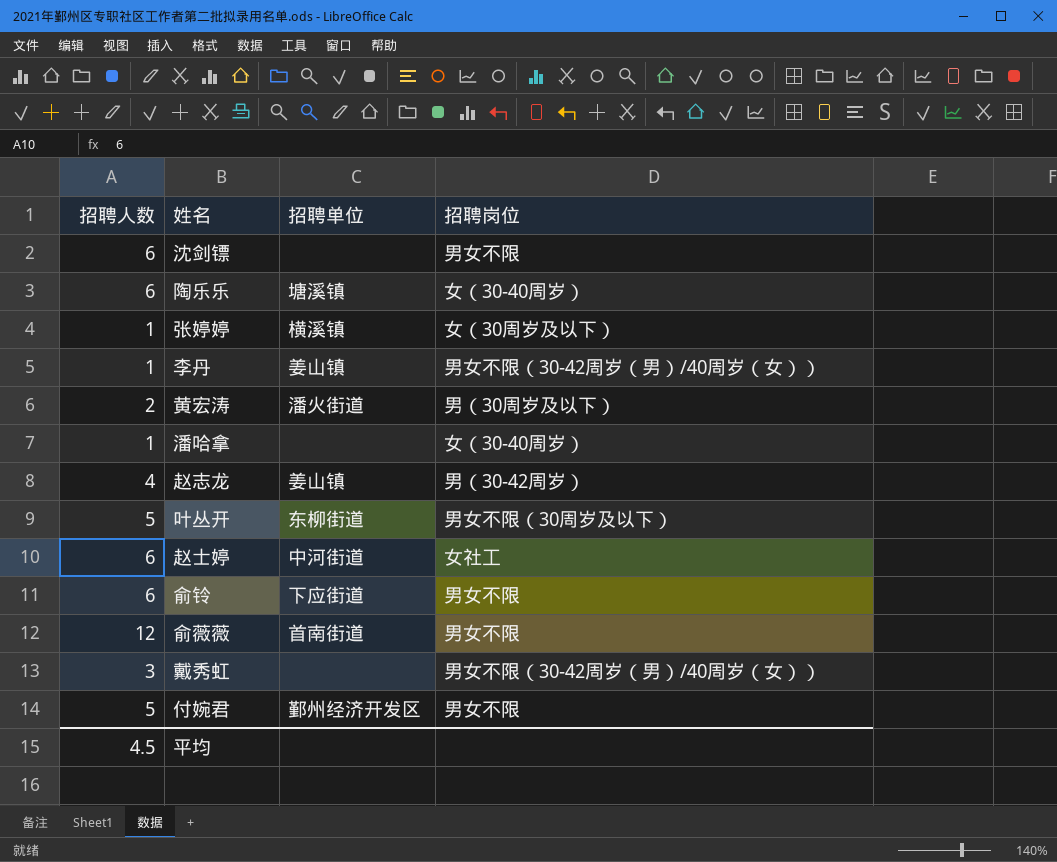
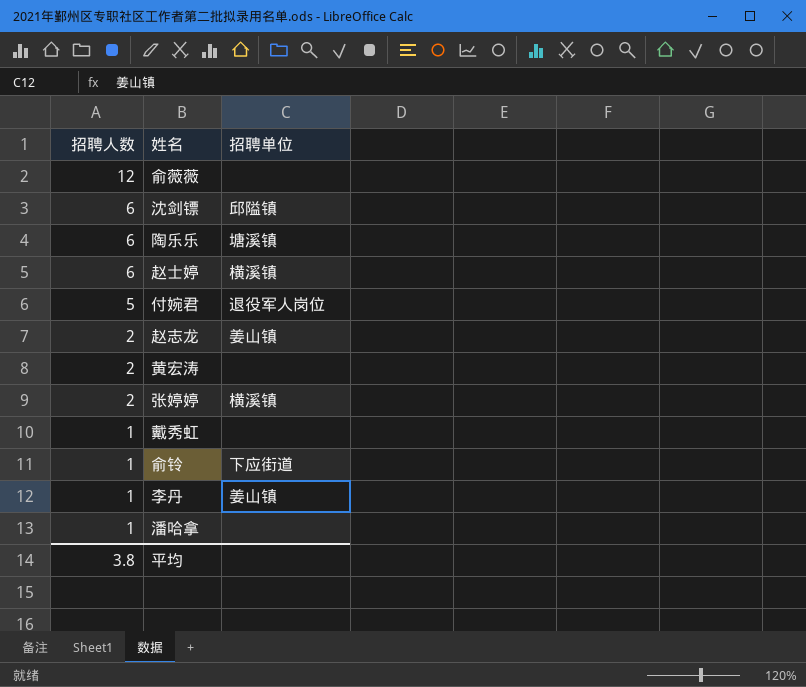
row order: none -> 招聘人数 descending
column 招聘岗位 | position: 4 -> none
row 叶丛开: 5 | 东柳街道 | 男女不限（30周岁及以下） -> none
俞薇薇 | 招聘单位: 首南街道 -> none
沈剑镖 | 招聘单位: none -> 邱隘镇
赵士婷 | 招聘单位: 中河街道 -> 横溪镇
付婉君 | 招聘单位: 鄞州经济开发区 -> 退役军人岗位
赵志龙 | 招聘人数: 4 -> 2
黄宏涛 | 招聘单位: 潘火街道 -> none
张婷婷 | 招聘人数: 1 -> 2
戴秀虹 | 招聘人数: 3 -> 1
俞铃 | 招聘人数: 6 -> 1
平均 | 招聘人数: 4.5 -> 3.8

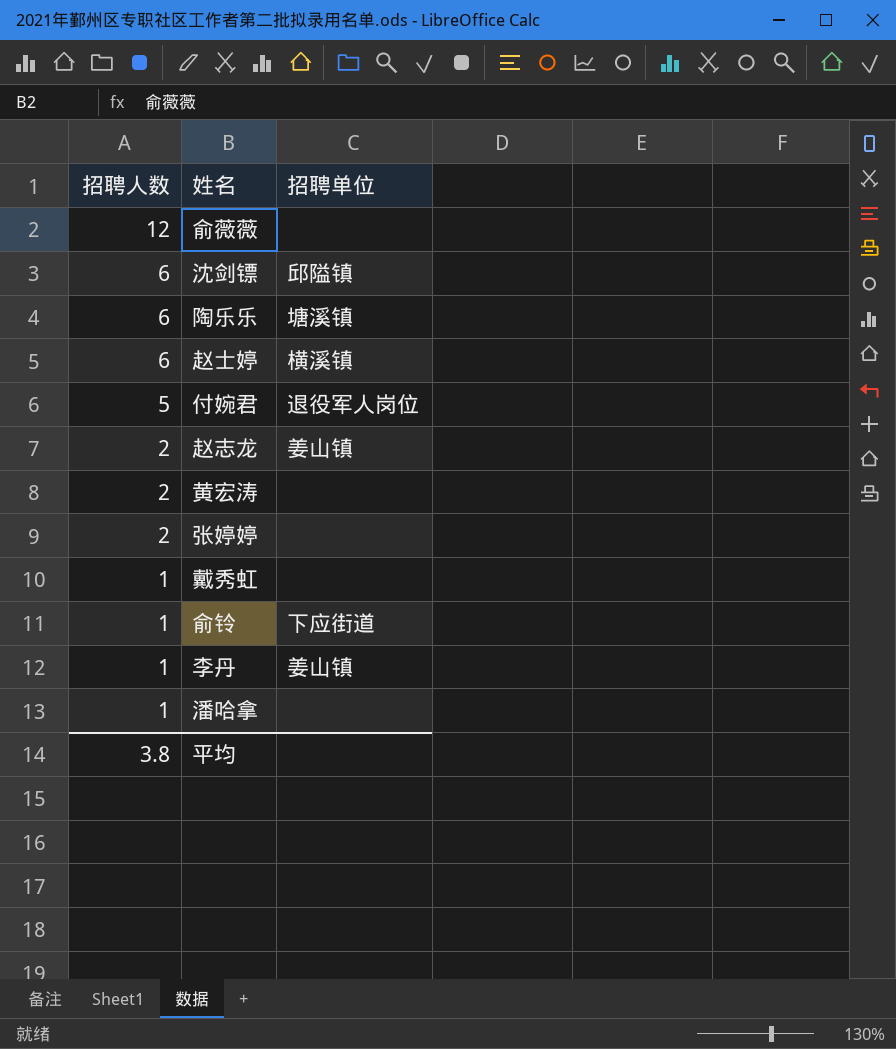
张婷婷 | 招聘单位: 横溪镇 -> none

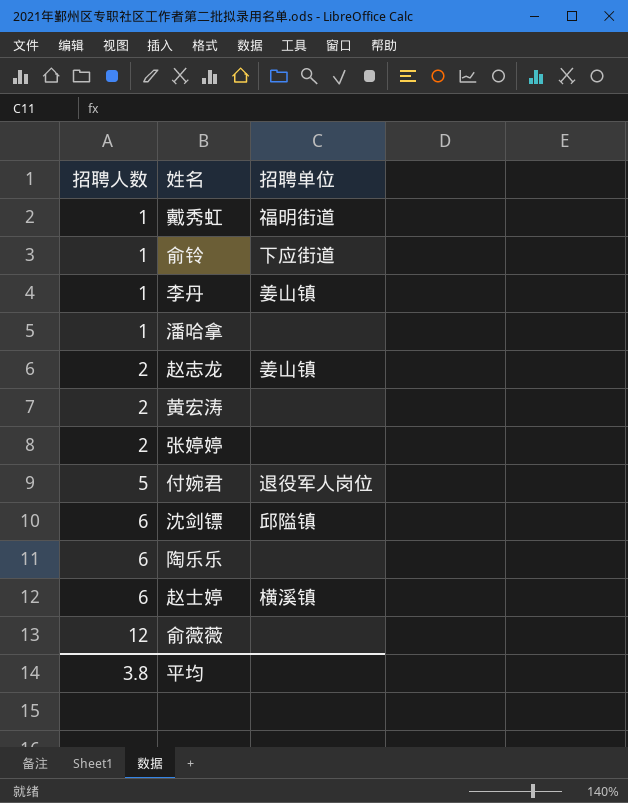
row order: 招聘人数 descending -> 招聘人数 ascending
戴秀虹 | 招聘单位: none -> 福明街道
陶乐乐 | 招聘单位: 塘溪镇 -> none

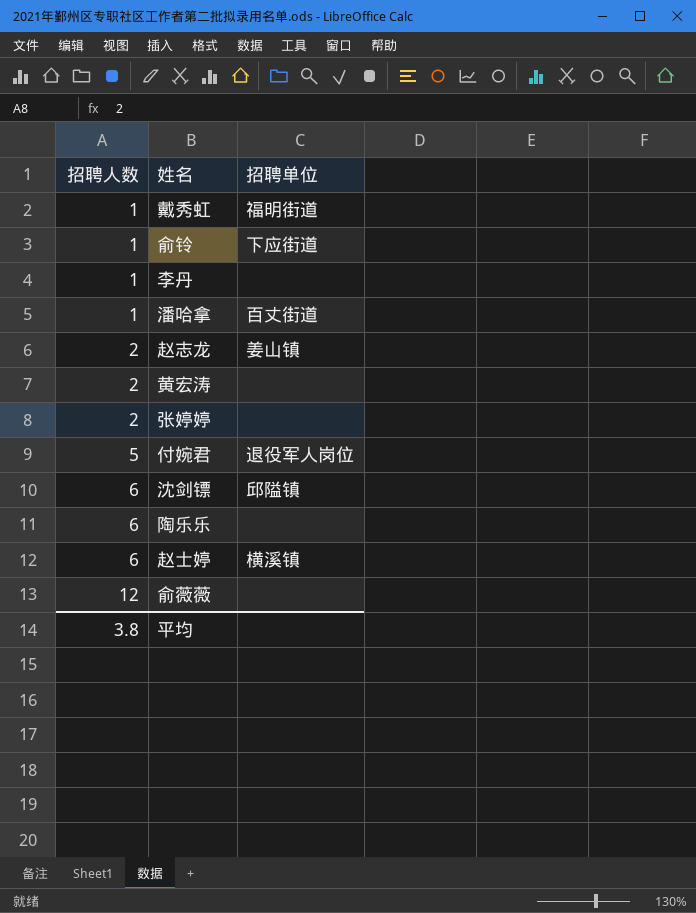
李丹 | 招聘单位: 姜山镇 -> none
潘哈拿 | 招聘单位: none -> 百丈街道

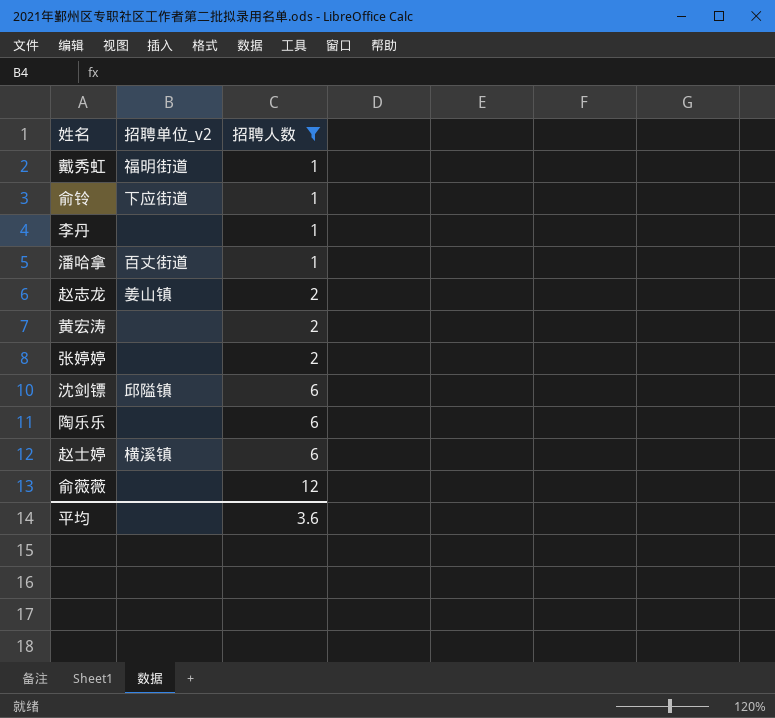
filter: none -> 招聘人数 != 5
column name: 招聘单位 -> 招聘单位_v2
column 招聘人数 | position: 1 -> 3
平均 | 招聘人数: 3.8 -> 3.6

